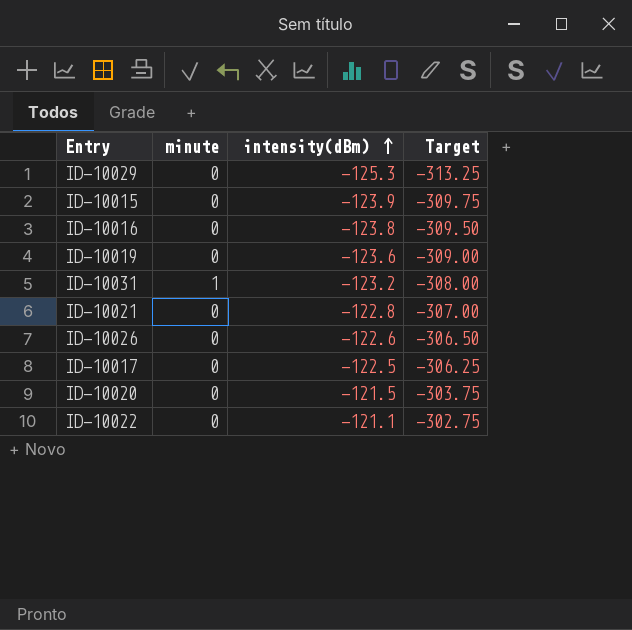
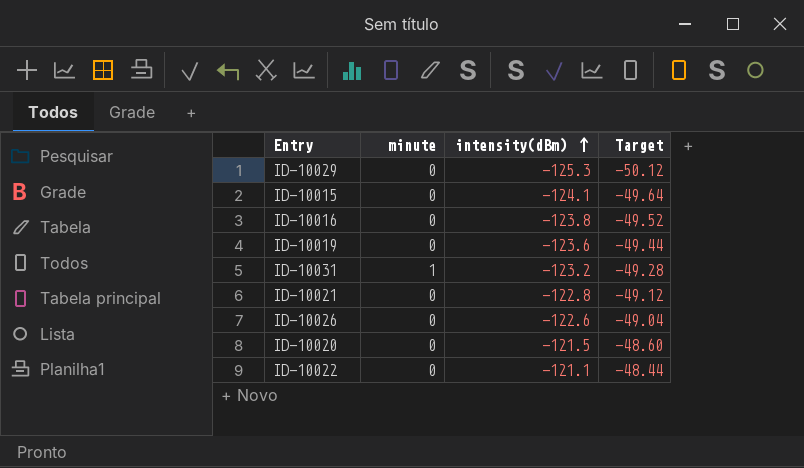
column Target | formula: [intensity(dBm)] * 2.5 -> [intensity(dBm)] * 0.4
row ID-10017: 0 | -122.5 | -306.25 -> none
ID-10015 | intensity(dBm): -123.9 -> -124.1

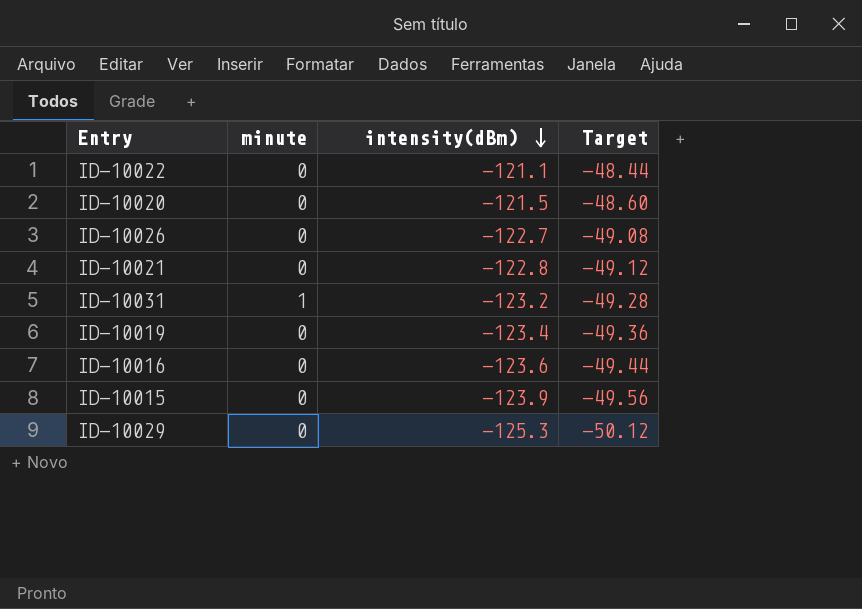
row order: intensity(dBm) ascending -> intensity(dBm) descending
ID-10026 | intensity(dBm): -122.6 -> -122.7
ID-10026 | Target: -49.04 -> -49.08
ID-10019 | intensity(dBm): -123.6 -> -123.4
ID-10019 | Target: -49.44 -> -49.36
ID-10016 | intensity(dBm): -123.8 -> -123.6
ID-10016 | Target: -49.52 -> -49.44
ID-10015 | intensity(dBm): -124.1 -> -123.9
ID-10015 | Target: -49.64 -> -49.56

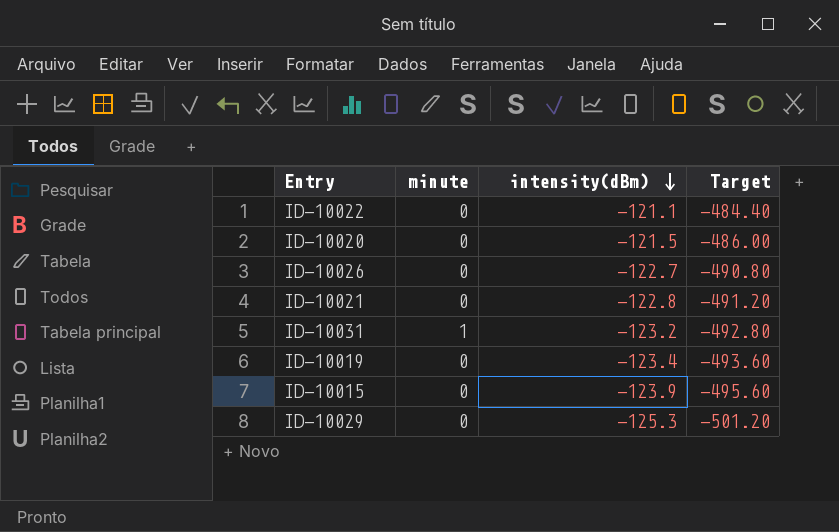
column Target | formula: [intensity(dBm)] * 0.4 -> [intensity(dBm)] * 4
row ID-10016: 0 | -123.6 | -49.44 -> none

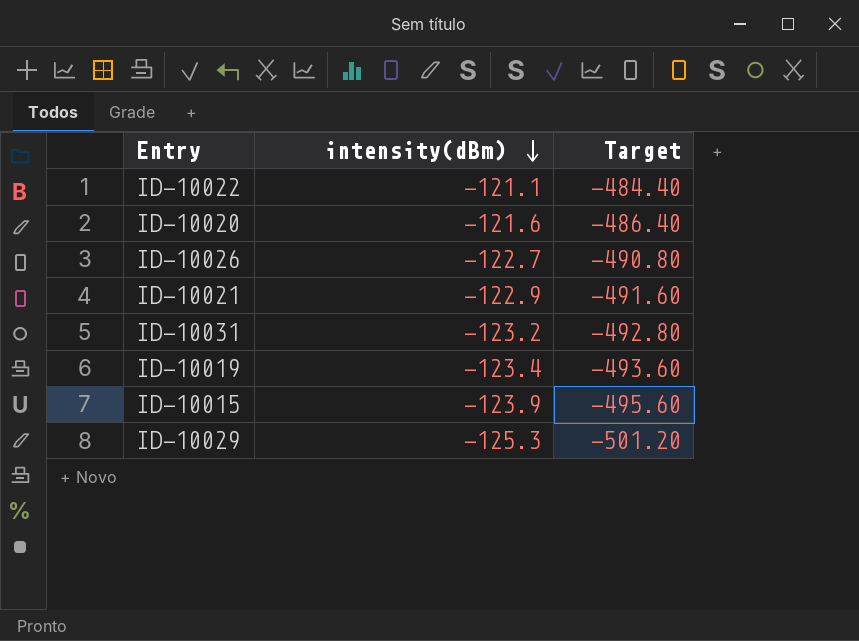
column minute | position: 2 -> none
ID-10020 | intensity(dBm): -121.5 -> -121.6
ID-10020 | Target: -486.00 -> -486.40
ID-10021 | intensity(dBm): -122.8 -> -122.9
ID-10021 | Target: -491.20 -> -491.60

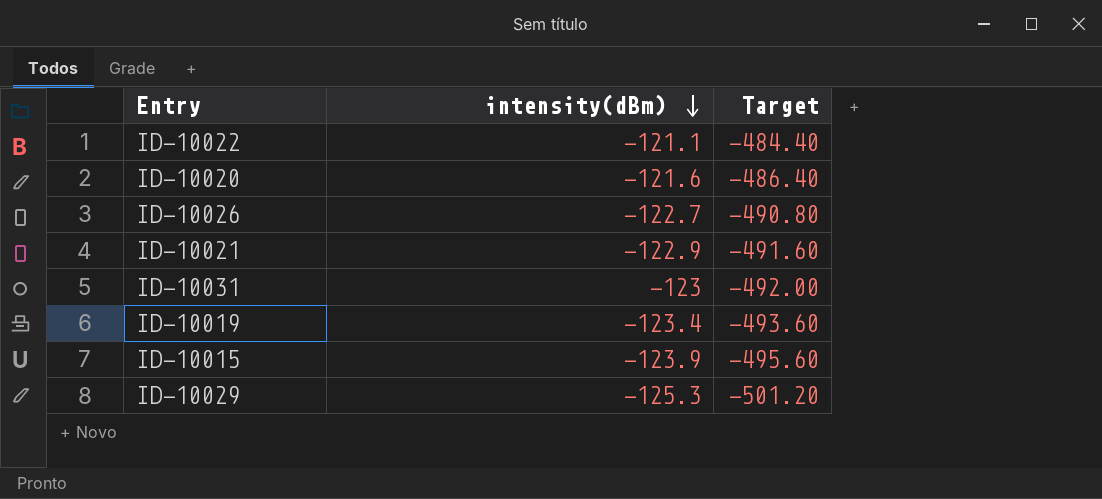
ID-10031 | intensity(dBm): -123.2 -> -123
ID-10031 | Target: -492.80 -> -492.00

